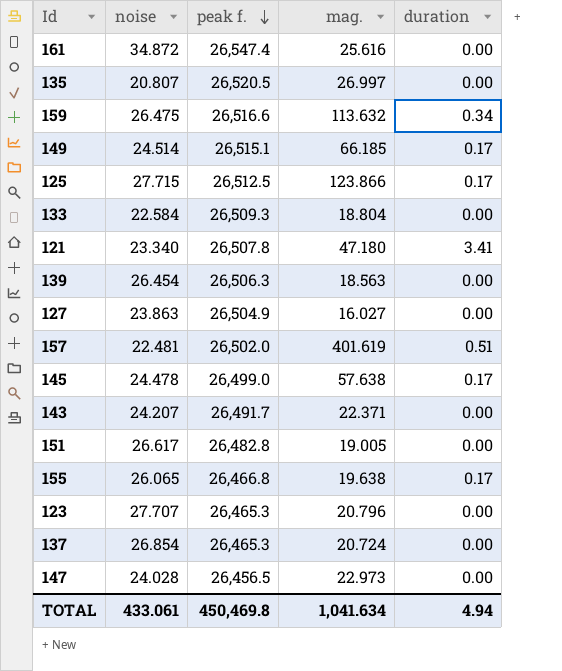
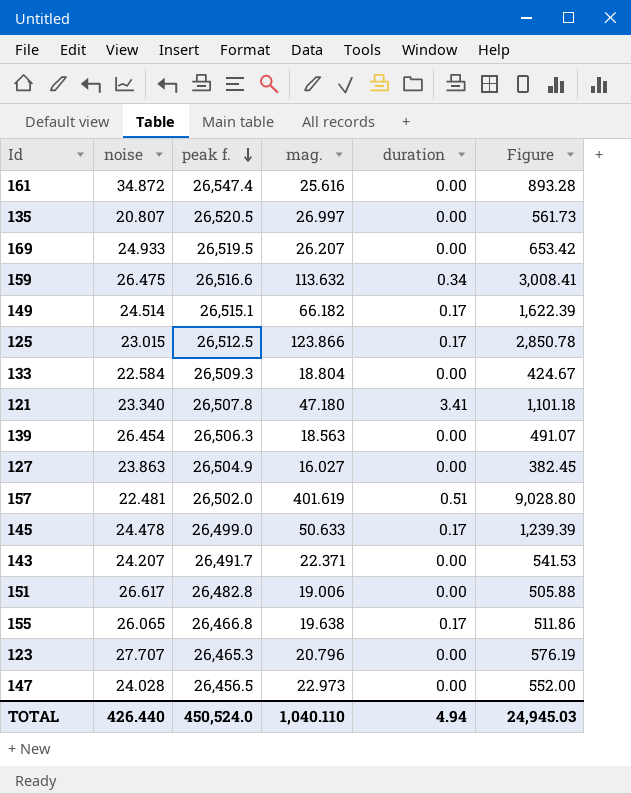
column Figure | formula: none -> [noise] * [mag.]
row 137: 26.854 | 26,465.3 | 20.724 | 0.00 -> none
row 169: none -> 24.933 | 26,519.5 | 26.207 | 0.00 | 653.42
149 | mag.: 66.185 -> 66.182
125 | noise: 27.715 -> 23.015
145 | mag.: 57.638 -> 50.633
151 | mag.: 19.005 -> 19.006
TOTAL | noise: 433.061 -> 426.440
TOTAL | peak f.: 450,469.8 -> 450,524.0
TOTAL | mag.: 1,041.634 -> 1,040.110

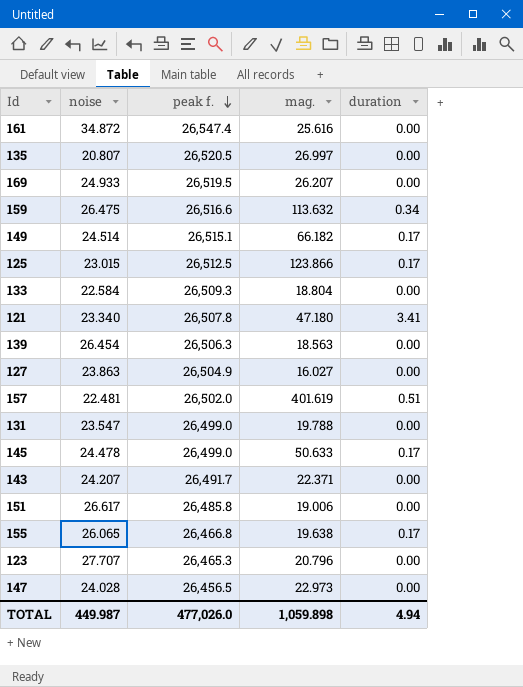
column Figure | formula: [noise] * [mag.] -> none
row 131: none -> 23.547 | 26,499.0 | 19.788 | 0.00
151 | peak f.: 26,482.8 -> 26,485.8
TOTAL | noise: 426.440 -> 449.987
TOTAL | peak f.: 450,524.0 -> 477,026.0
TOTAL | mag.: 1,040.110 -> 1,059.898

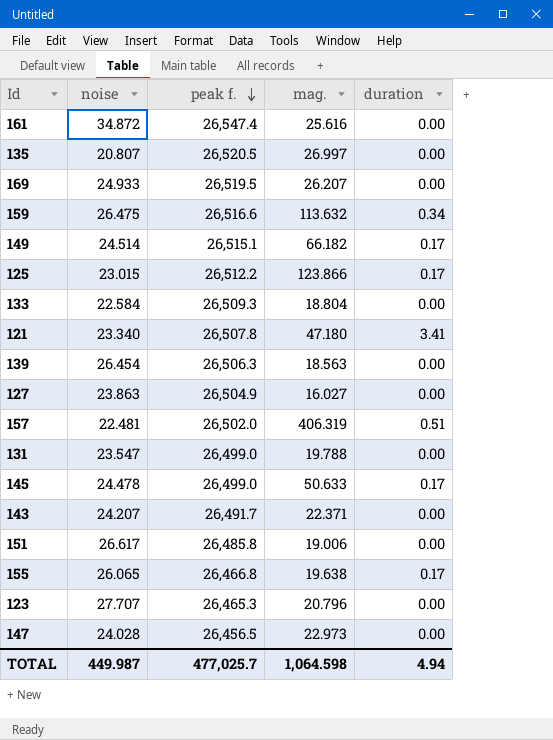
125 | peak f.: 26,512.5 -> 26,512.2
157 | mag.: 401.619 -> 406.319
TOTAL | peak f.: 477,026.0 -> 477,025.7
TOTAL | mag.: 1,059.898 -> 1,064.598

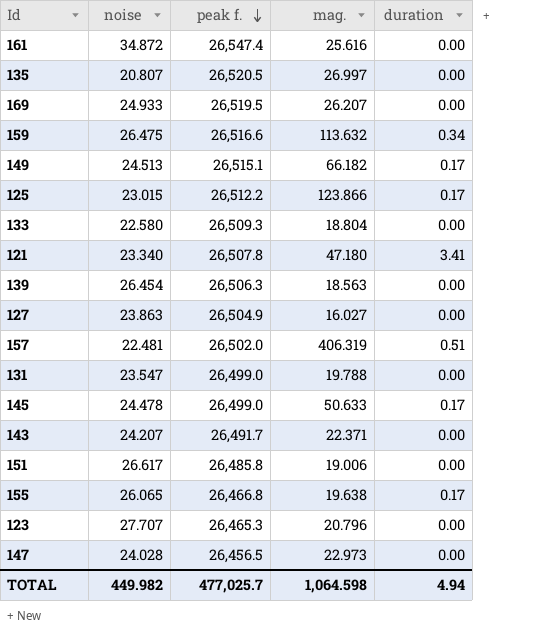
149 | noise: 24.514 -> 24.513
133 | noise: 22.584 -> 22.580
TOTAL | noise: 449.987 -> 449.982

